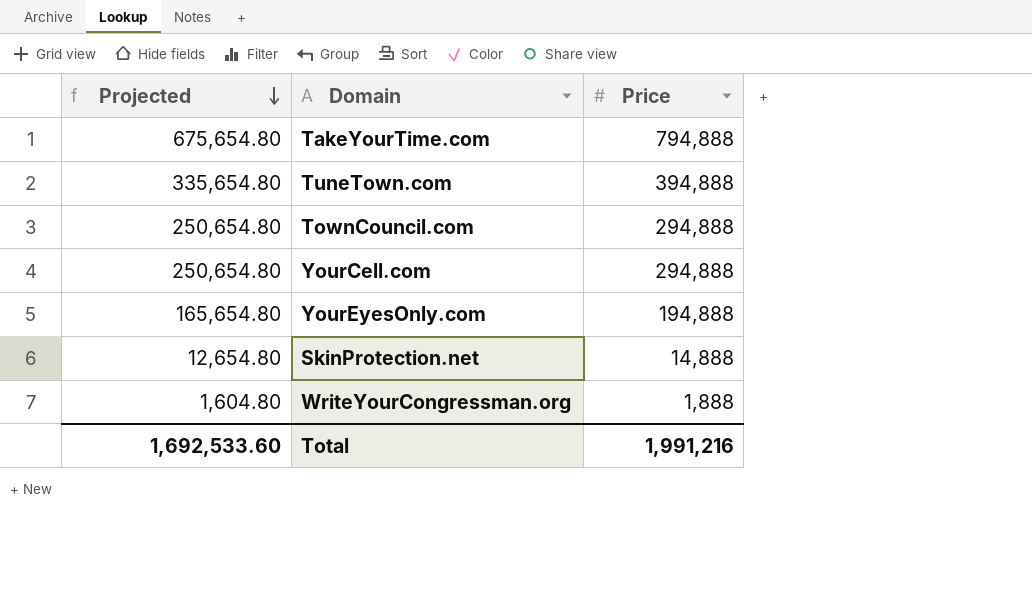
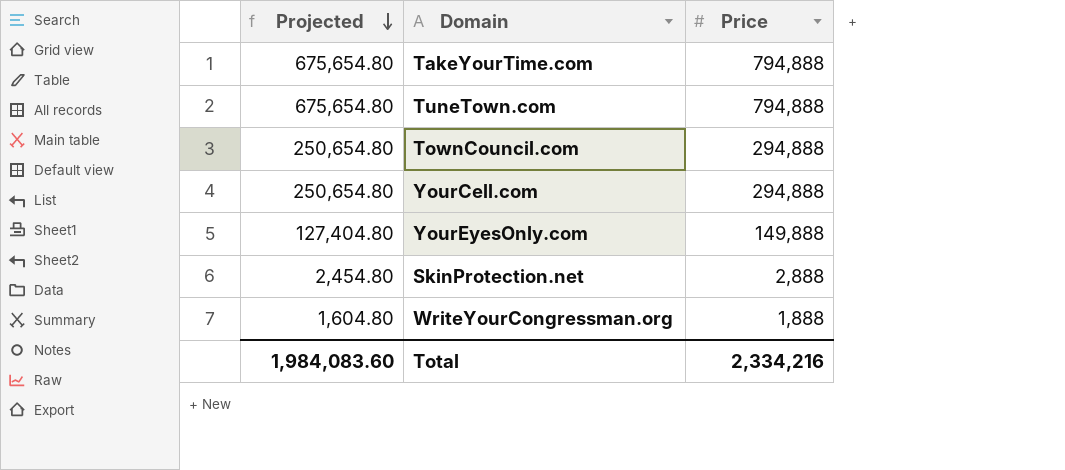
TuneTown.com | Projected: 335,654.80 -> 675,654.80
TuneTown.com | Price: 394,888 -> 794,888
YourEyesOnly.com | Projected: 165,654.80 -> 127,404.80
YourEyesOnly.com | Price: 194,888 -> 149,888
SkinProtection.net | Projected: 12,654.80 -> 2,454.80
SkinProtection.net | Price: 14,888 -> 2,888
Total | Projected: 1,692,533.60 -> 1,984,083.60
Total | Price: 1,991,216 -> 2,334,216

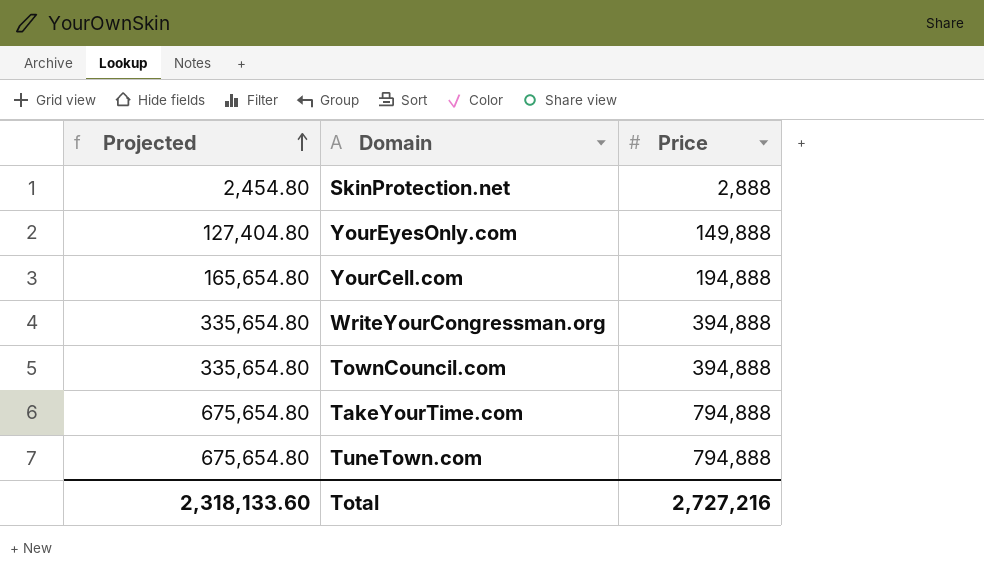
row order: Projected descending -> Projected ascending
YourCell.com | Projected: 250,654.80 -> 165,654.80
YourCell.com | Price: 294,888 -> 194,888
WriteYourCongressman.org | Projected: 1,604.80 -> 335,654.80
WriteYourCongressman.org | Price: 1,888 -> 394,888
TownCouncil.com | Projected: 250,654.80 -> 335,654.80
TownCouncil.com | Price: 294,888 -> 394,888
Total | Projected: 1,984,083.60 -> 2,318,133.60
Total | Price: 2,334,216 -> 2,727,216

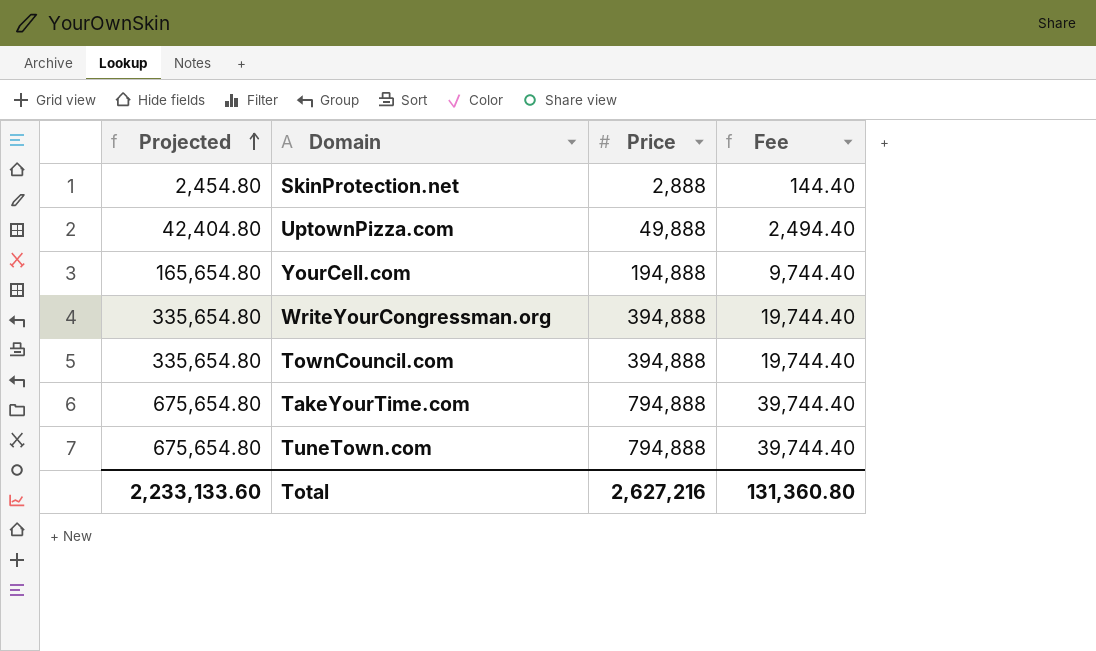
column Fee | formula: none -> [Price] * 0.05
row YourEyesOnly.com: 127,404.80 | 149,888 -> none
row UptownPizza.com: none -> 42,404.80 | 49,888 | 2,494.40
Total | Projected: 2,318,133.60 -> 2,233,133.60
Total | Price: 2,727,216 -> 2,627,216

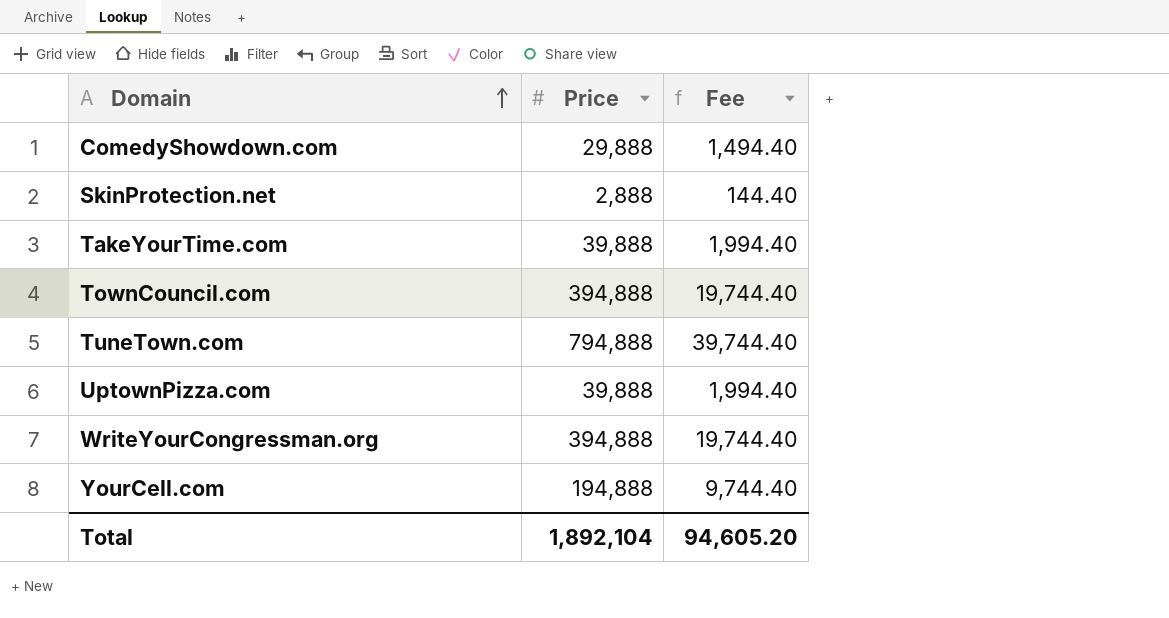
row order: Projected ascending -> Domain ascending
column Projected | formula: [Price] * 0.85 -> none
row ComedyShowdown.com: none -> 29,888 | 1,494.40
TakeYourTime.com | Price: 794,888 -> 39,888
TakeYourTime.com | Fee: 39,744.40 -> 1,994.40
UptownPizza.com | Price: 49,888 -> 39,888
UptownPizza.com | Fee: 2,494.40 -> 1,994.40
Total | Price: 2,627,216 -> 1,892,104
Total | Fee: 131,360.80 -> 94,605.20

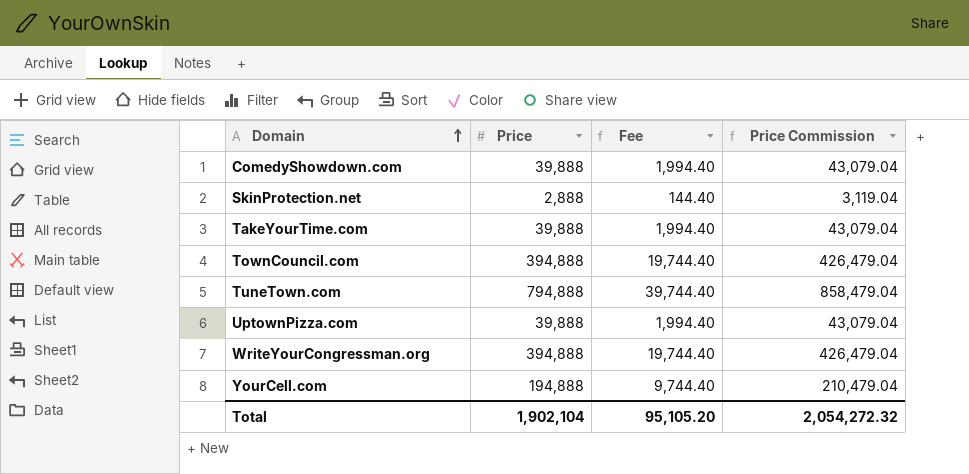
column Price Commission | formula: none -> [Price] * 1.08
ComedyShowdown.com | Price: 29,888 -> 39,888
ComedyShowdown.com | Fee: 1,494.40 -> 1,994.40
Total | Price: 1,892,104 -> 1,902,104
Total | Fee: 94,605.20 -> 95,105.20

